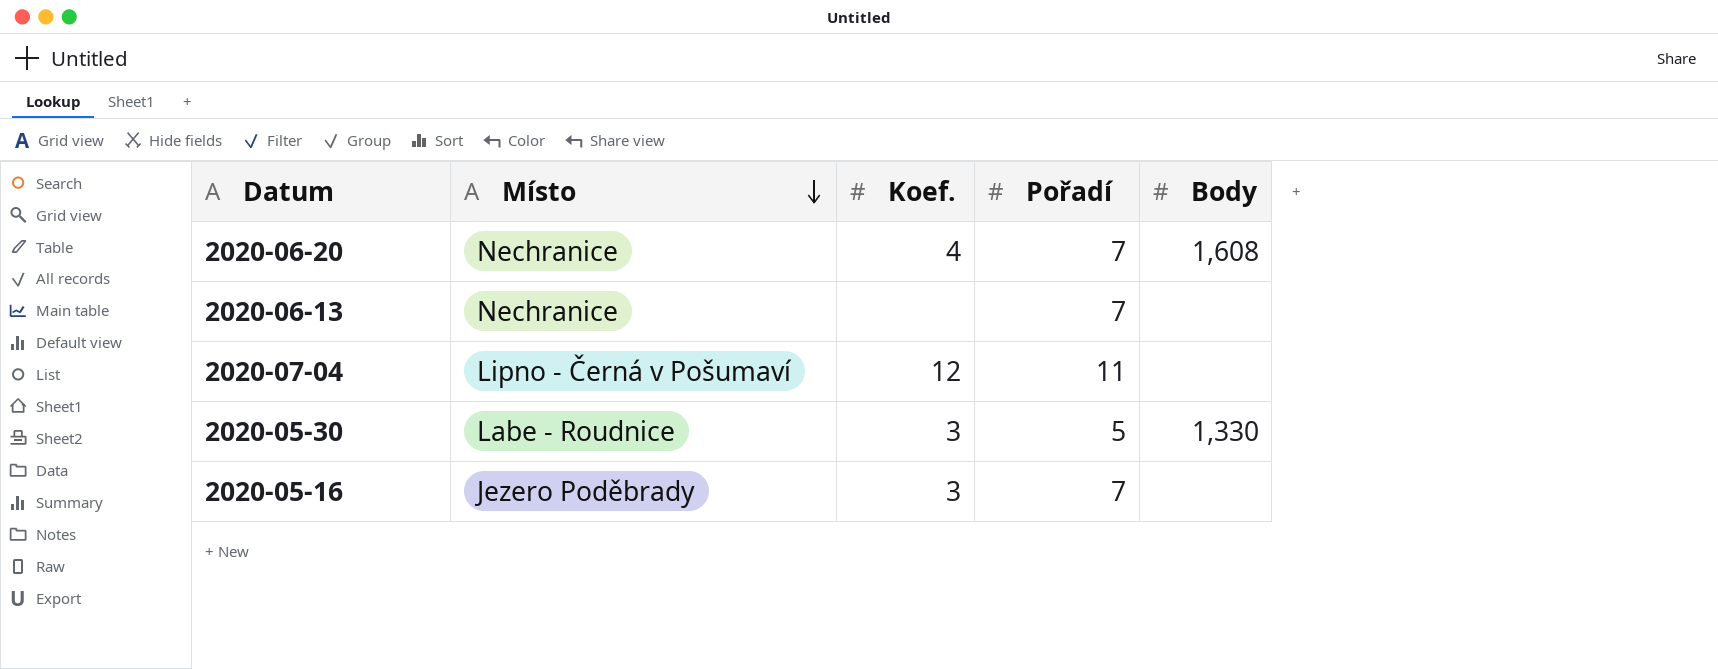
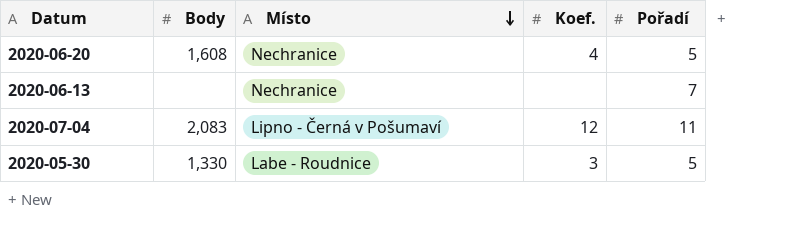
column Body | position: 5 -> 2
row 2020-05-16: Jezero Poděbrady | 3 | 7 | none -> none
2020-06-20 | Pořadí: 7 -> 5
2020-07-04 | Body: none -> 2,083

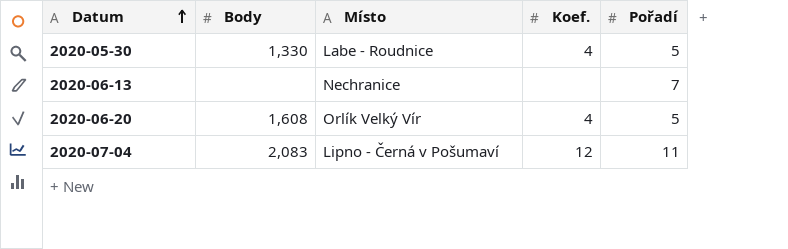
row order: Místo descending -> Datum ascending
2020-05-30 | Koef.: 3 -> 4
2020-06-20 | Místo: Nechranice -> Orlík Velký Vír

